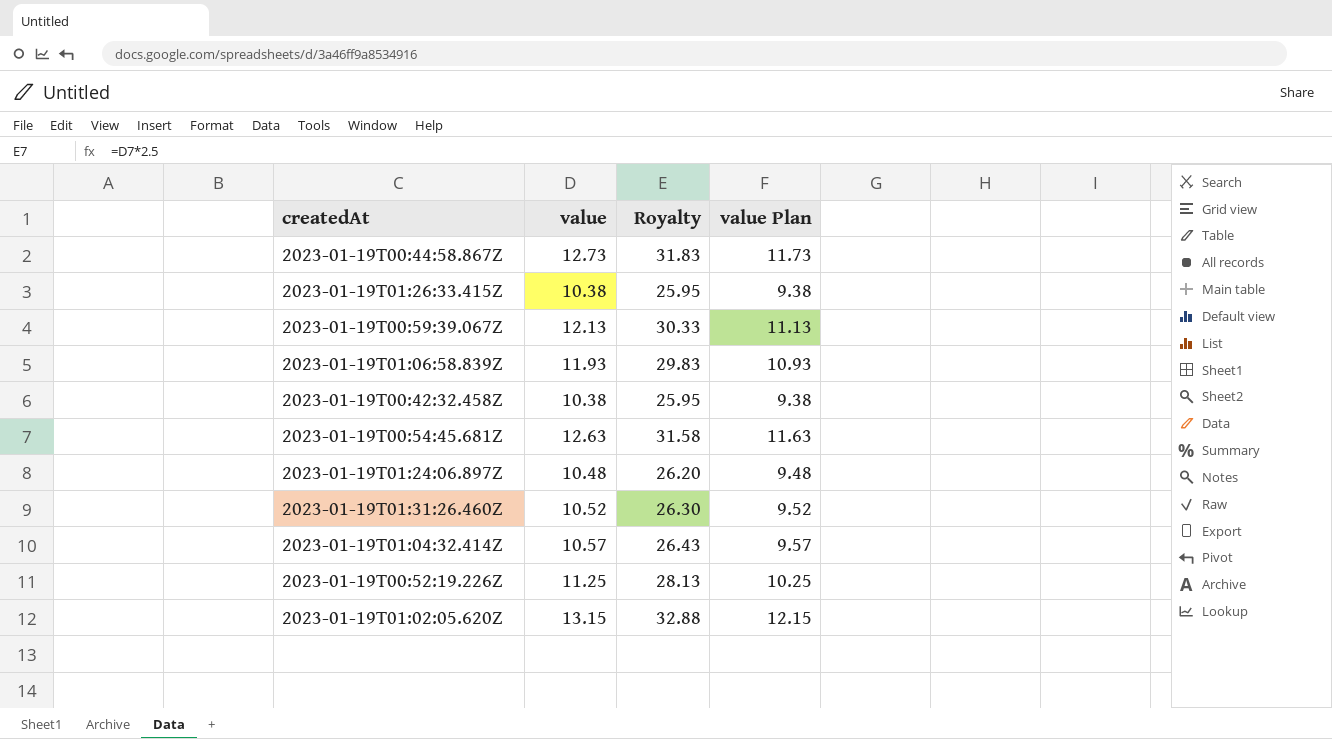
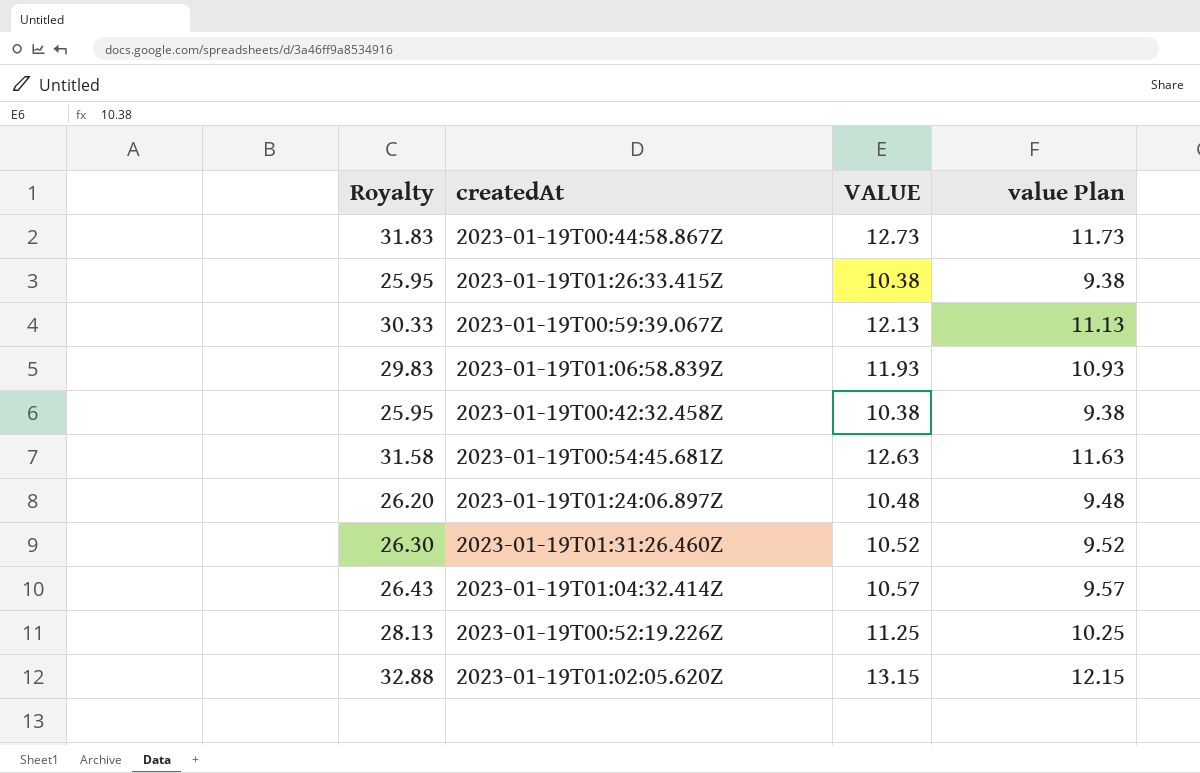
column Royalty | position: 3 -> 1
column name: value -> VALUE

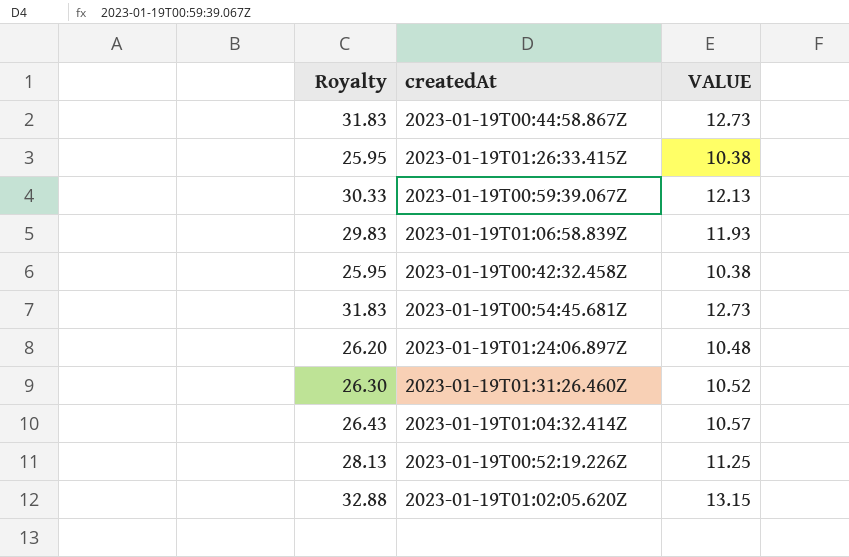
column value Plan | formula: [VALUE] - 1 -> none
2023-01-19T00:54:45.681Z | Royalty: 31.58 -> 31.83
2023-01-19T00:54:45.681Z | VALUE: 12.63 -> 12.73

